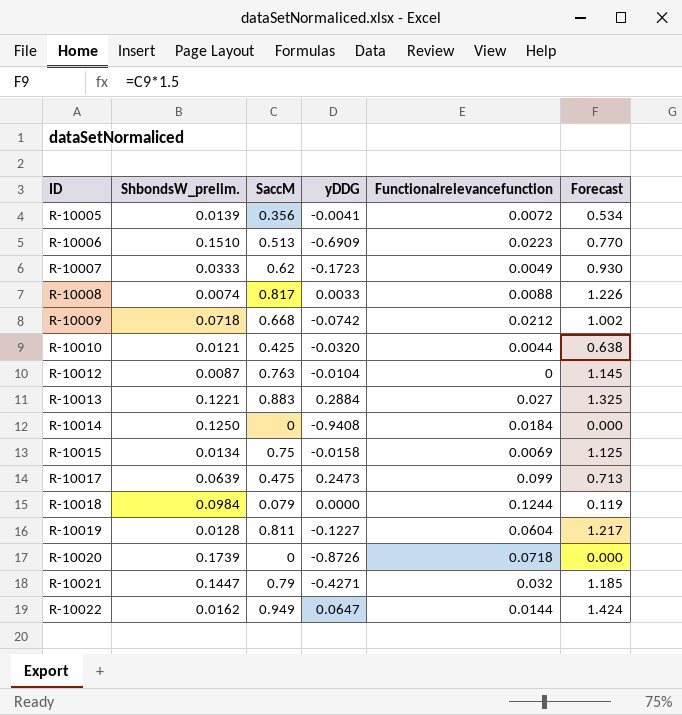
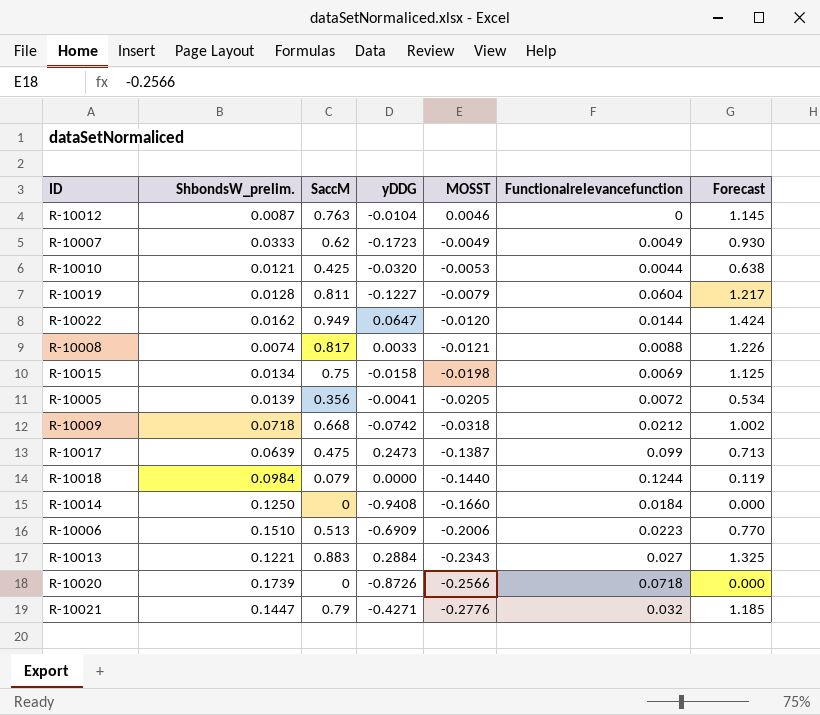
row order: ID ascending -> MOSST descending
column MOSST | position: none -> 5

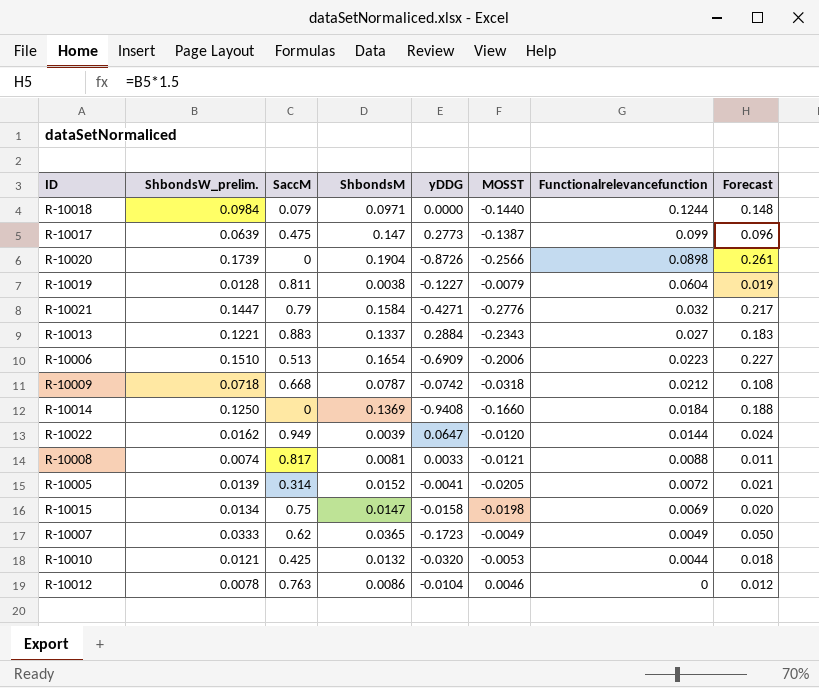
row order: MOSST descending -> Functionalrelevancefunction descending
column ShbondsM | position: none -> 4
column Forecast | formula: [SaccM] * 1.5 -> [ShbondsW_prelim.] * 1.5
R-10017 | yDDG: 0.2473 -> 0.2773
R-10020 | Functionalrelevancefunction: 0.0718 -> 0.0898
R-10005 | SaccM: 0.356 -> 0.314
R-10012 | ShbondsW_prelim.: 0.0087 -> 0.0078

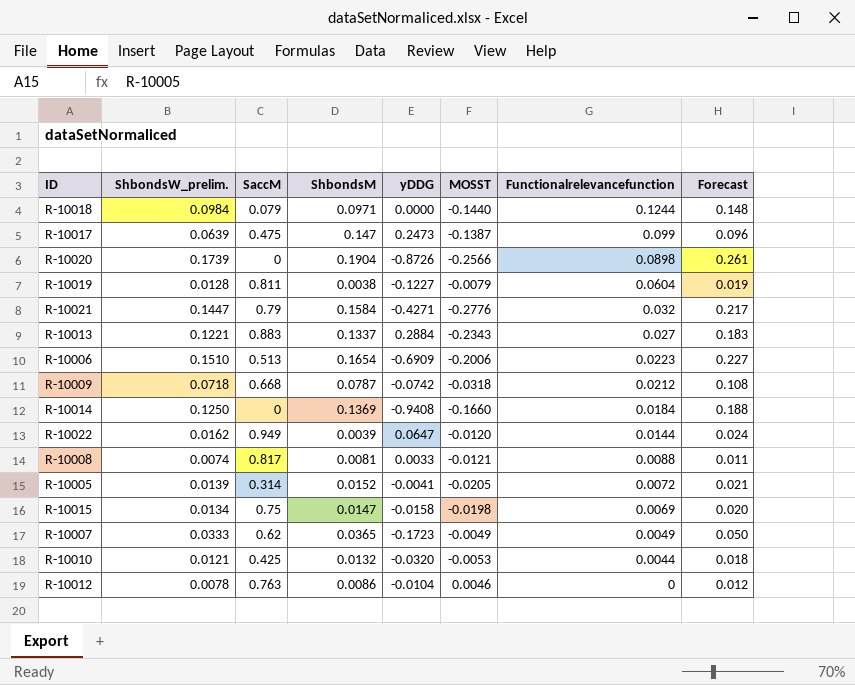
R-10017 | yDDG: 0.2773 -> 0.2473

